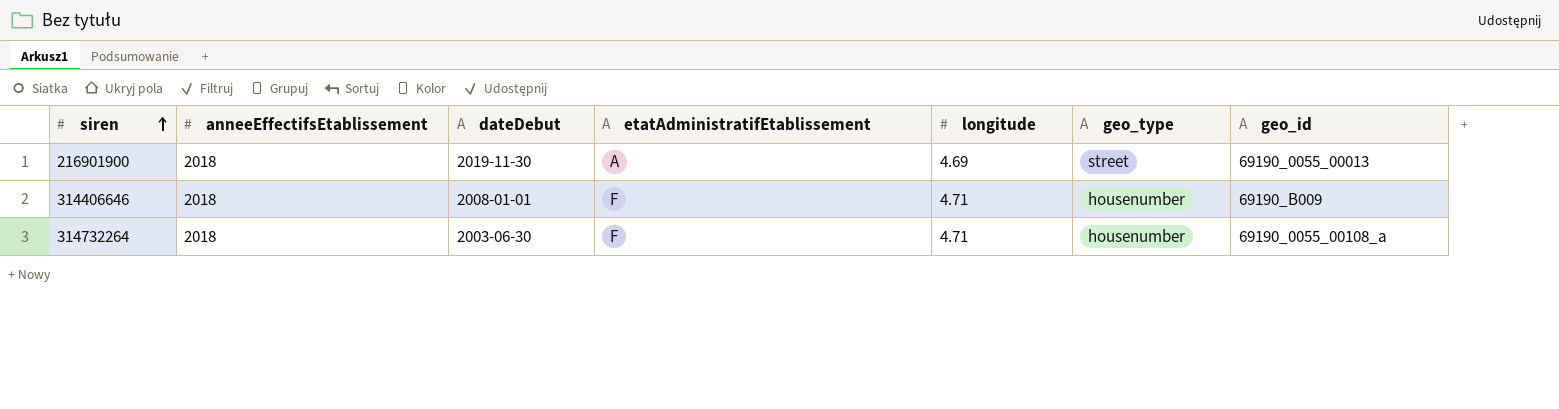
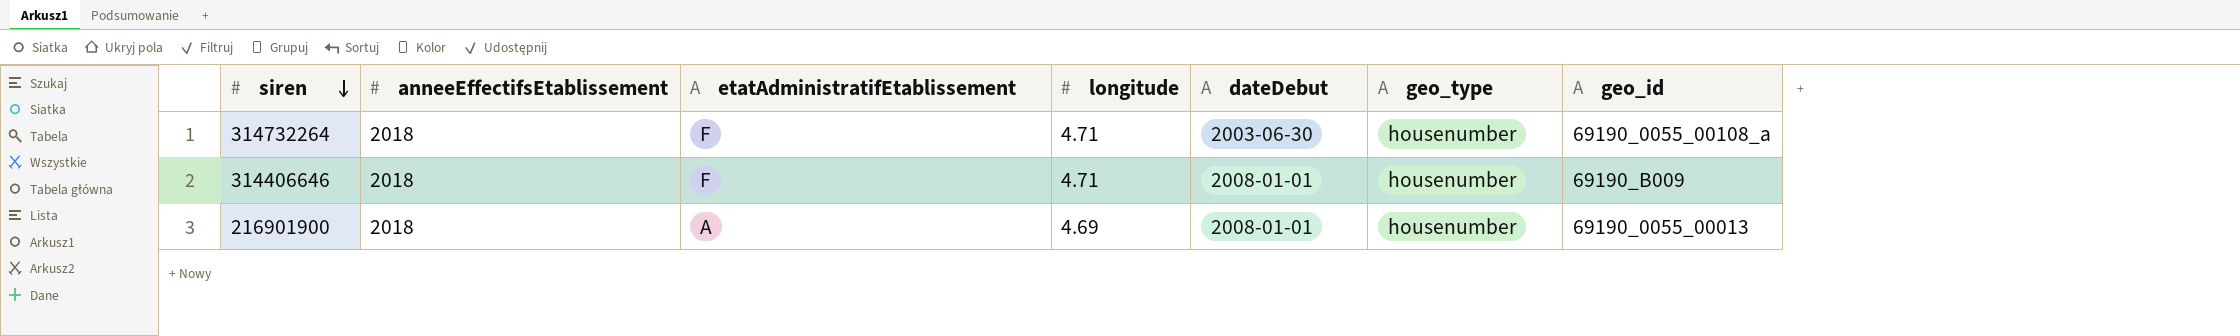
row order: siren ascending -> siren descending
column dateDebut | position: 3 -> 5
216901900 | dateDebut: 2019-11-30 -> 2008-01-01
216901900 | geo_type: street -> housenumber

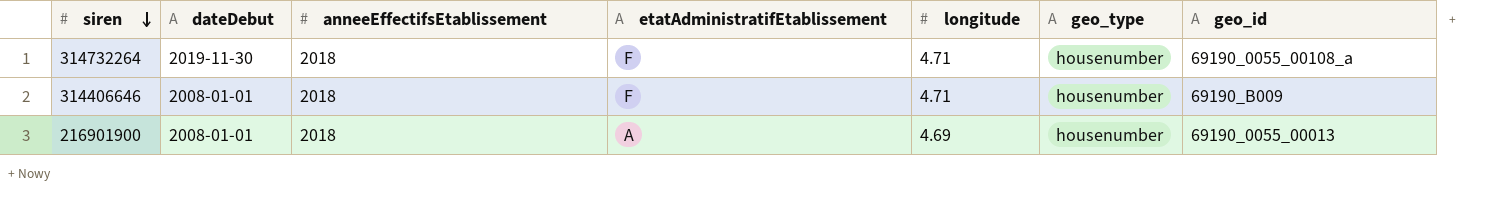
column dateDebut | position: 5 -> 2
314732264 | dateDebut: 2003-06-30 -> 2019-11-30

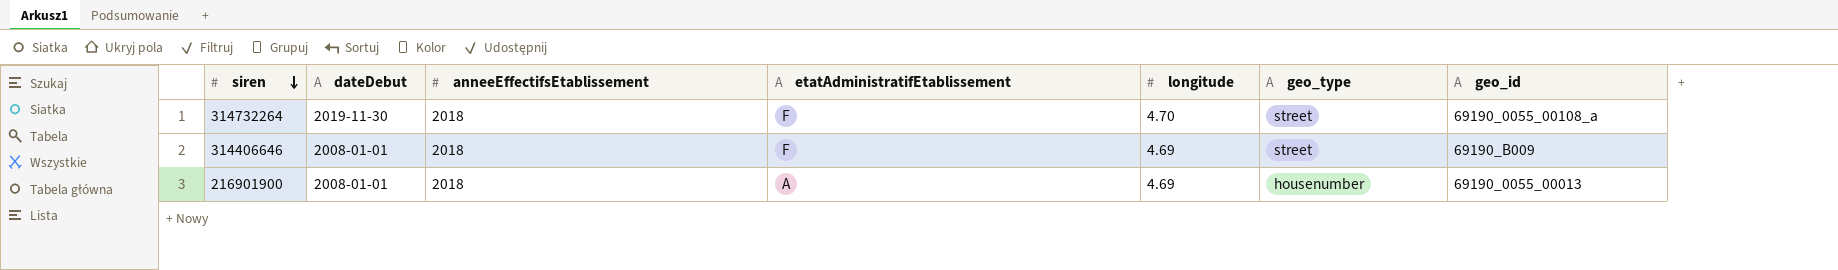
314732264 | longitude: 4.71 -> 4.70
314732264 | geo_type: housenumber -> street
314406646 | longitude: 4.71 -> 4.69
314406646 | geo_type: housenumber -> street

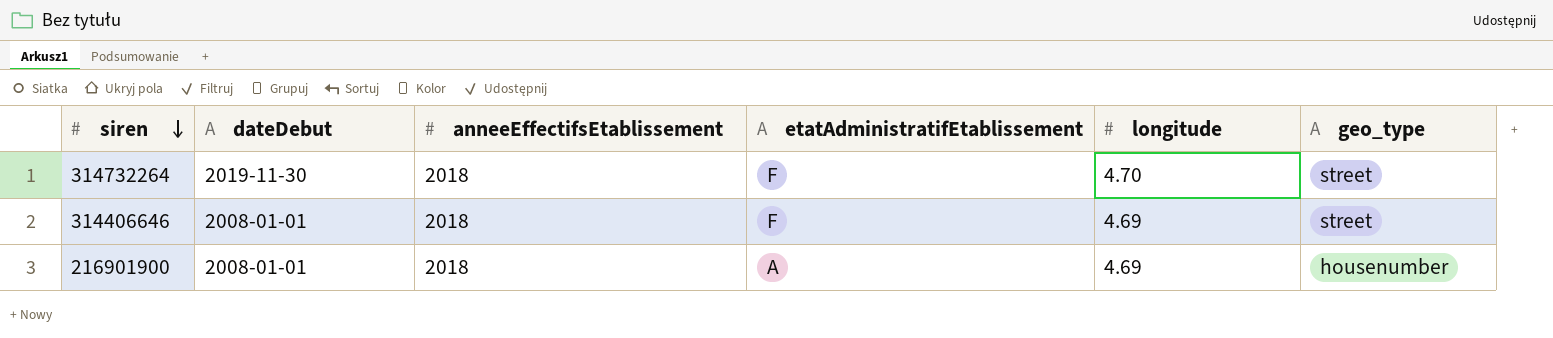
column geo_id | position: 7 -> none

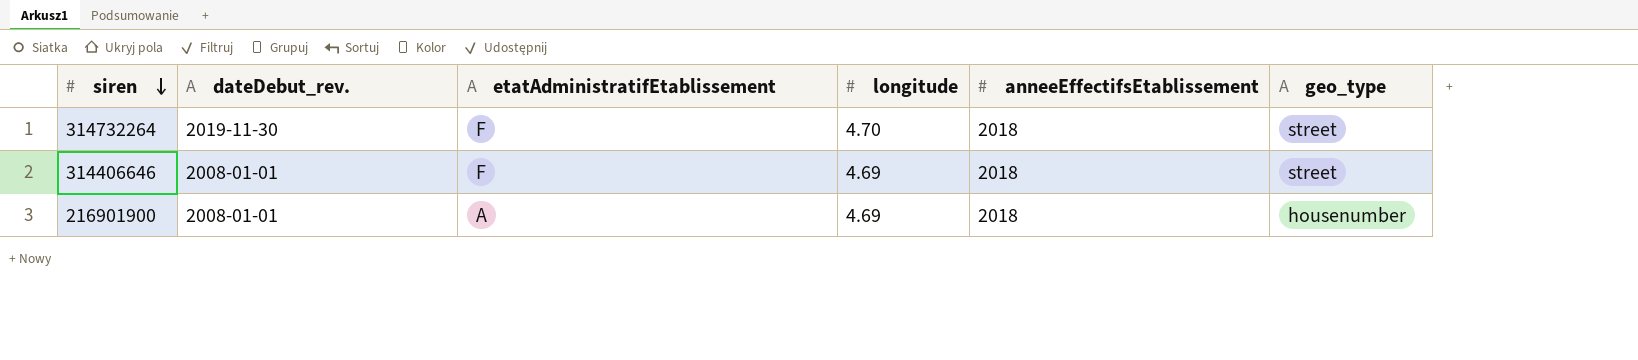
column name: dateDebut -> dateDebut_rev.
column anneeEffectifsEtablissement | position: 3 -> 5

